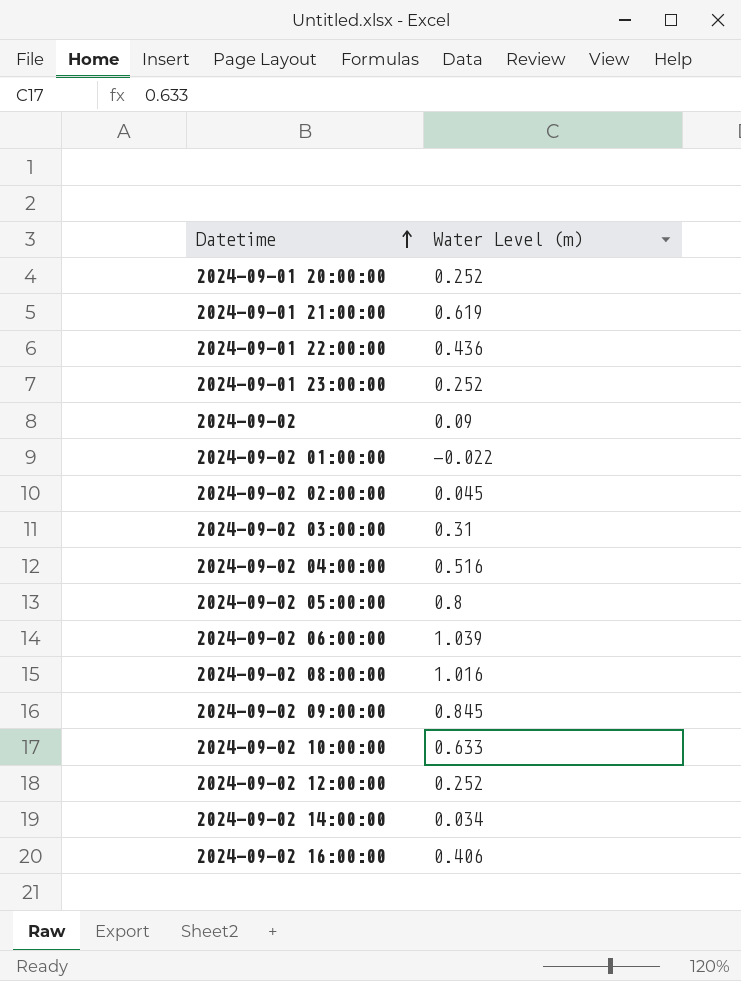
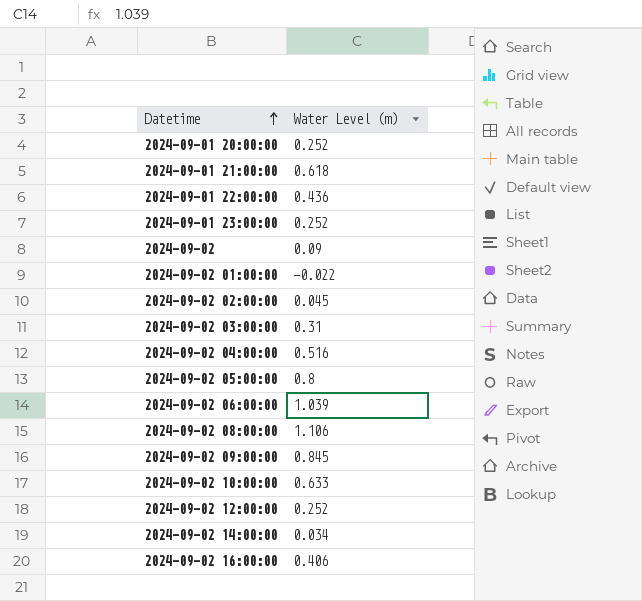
2024-09-01 21:00:00 | Water Level (m): 0.619 -> 0.618
2024-09-02 08:00:00 | Water Level (m): 1.016 -> 1.106

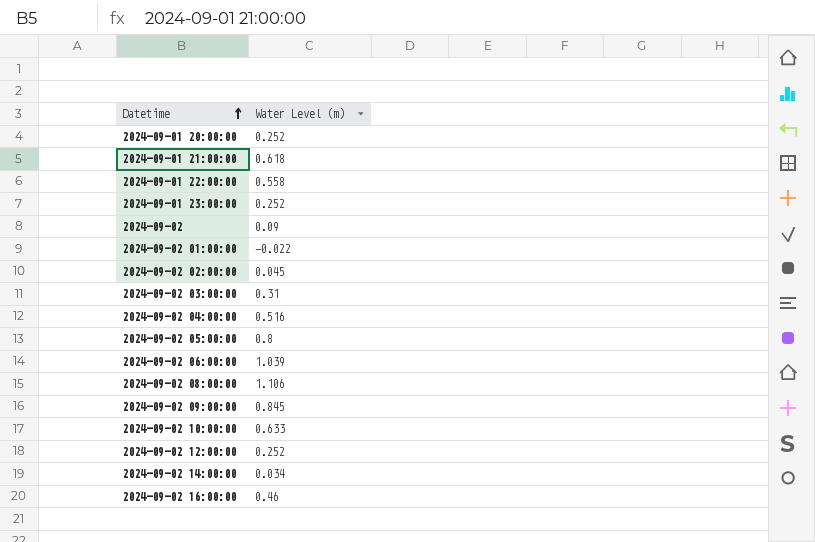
2024-09-01 22:00:00 | Water Level (m): 0.436 -> 0.558
2024-09-02 16:00:00 | Water Level (m): 0.406 -> 0.46

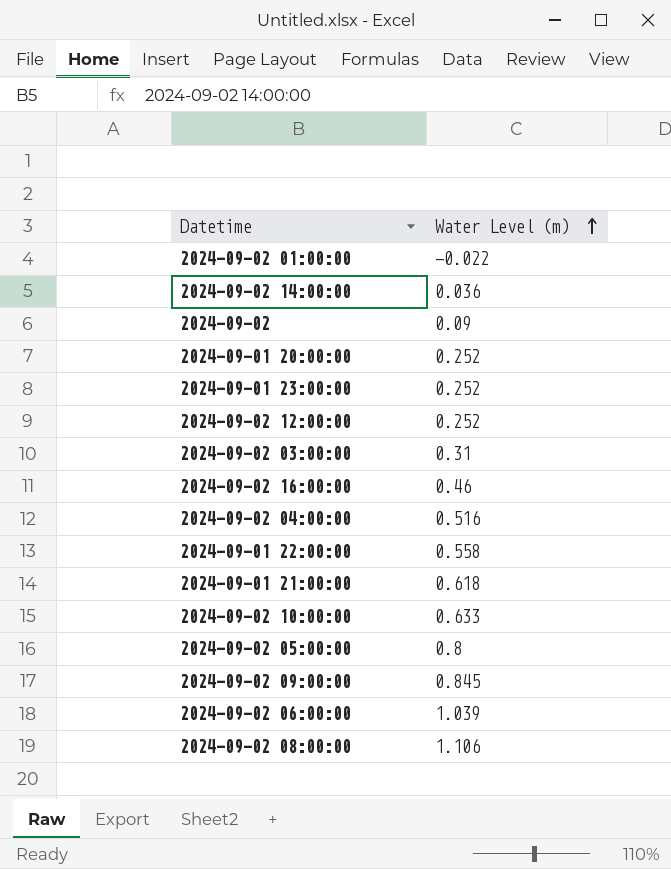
row order: Datetime ascending -> Water Level (m) ascending
row 2024-09-02 02:00:00: 0.045 -> none
2024-09-02 14:00:00 | Water Level (m): 0.034 -> 0.036

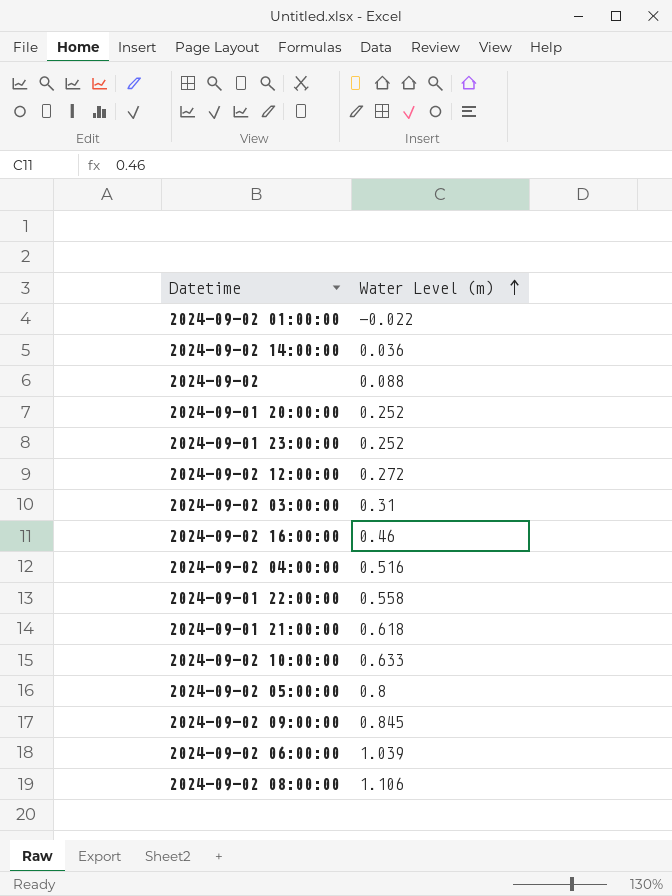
2024-09-02 | Water Level (m): 0.09 -> 0.088
2024-09-02 12:00:00 | Water Level (m): 0.252 -> 0.272

